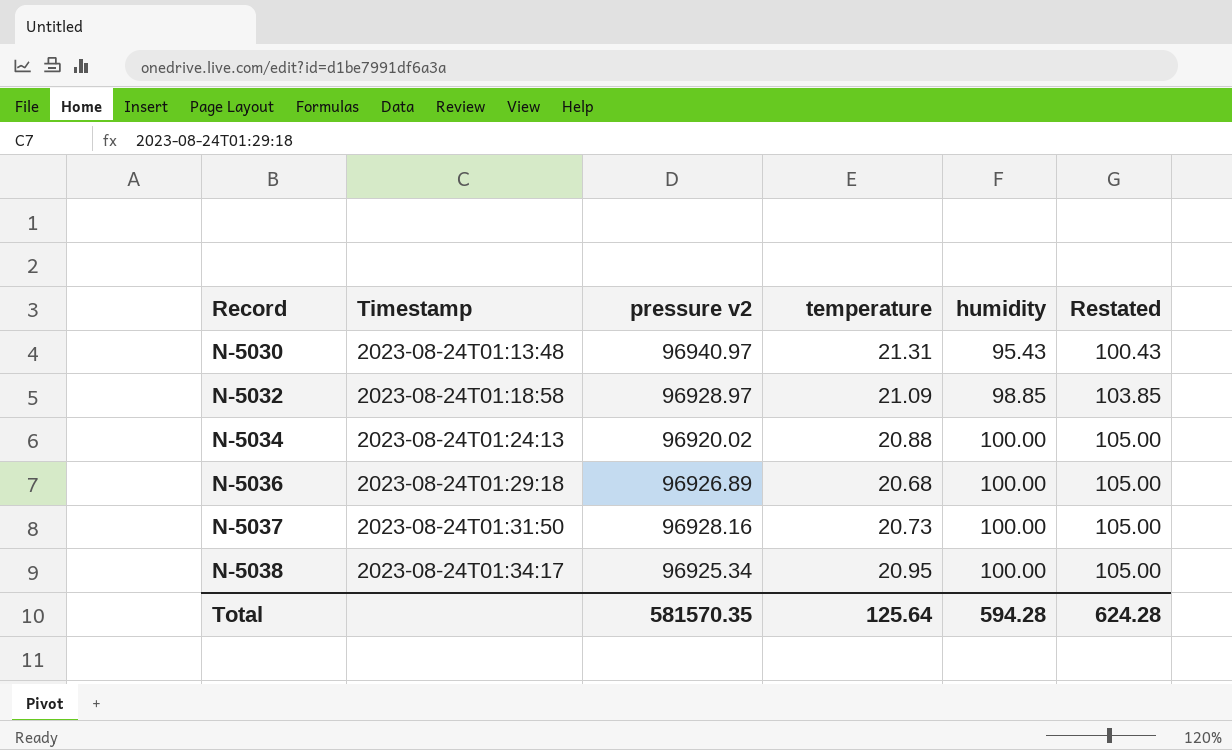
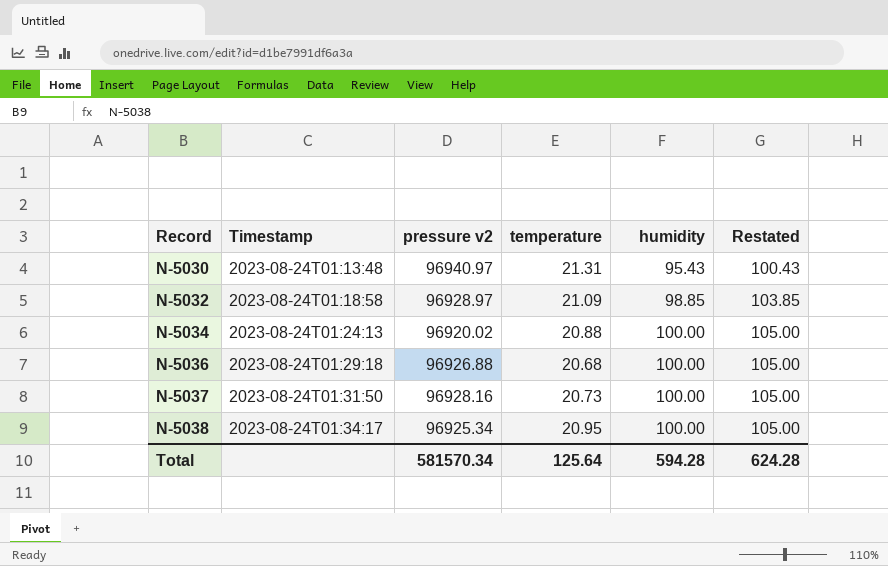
N-5036 | pressure v2: 96926.89 -> 96926.88
Total | pressure v2: 581570.35 -> 581570.34

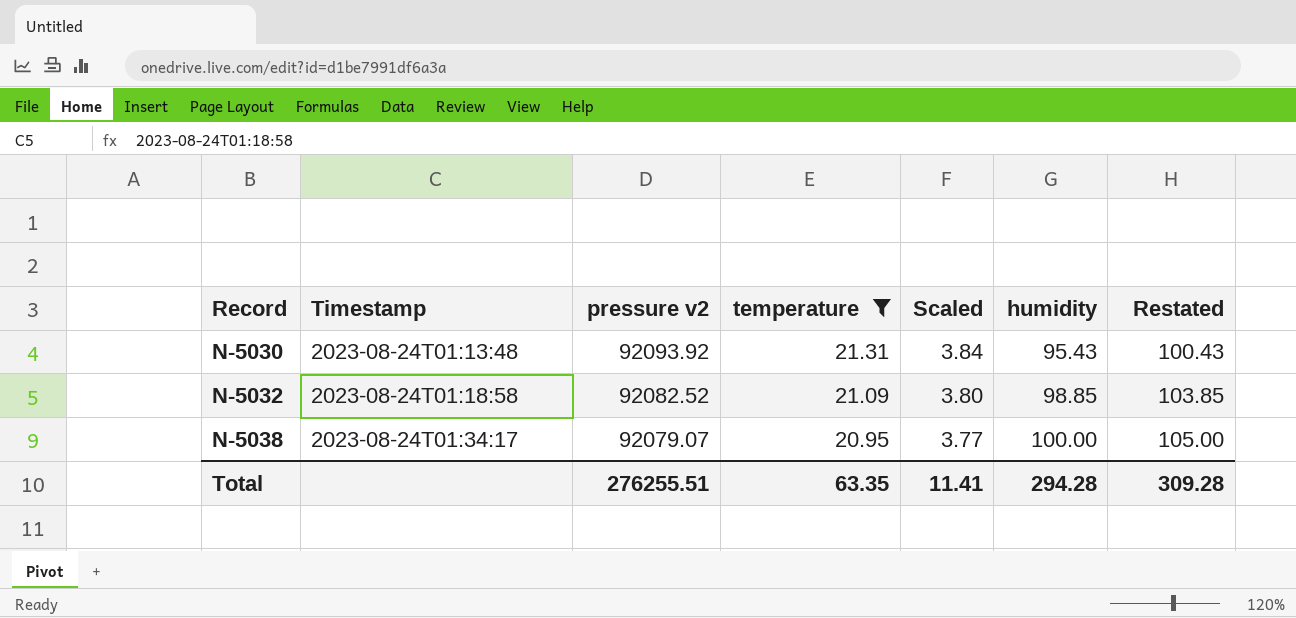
filter: none -> temperature >= 20.95
column Scaled | formula: none -> [temperature] * 0.18
N-5030 | pressure v2: 96940.97 -> 92093.92
N-5032 | pressure v2: 96928.97 -> 92082.52
N-5038 | pressure v2: 96925.34 -> 92079.07
Total | pressure v2: 581570.34 -> 276255.51
Total | temperature: 125.64 -> 63.35
Total | humidity: 594.28 -> 294.28
Total | Restated: 624.28 -> 309.28

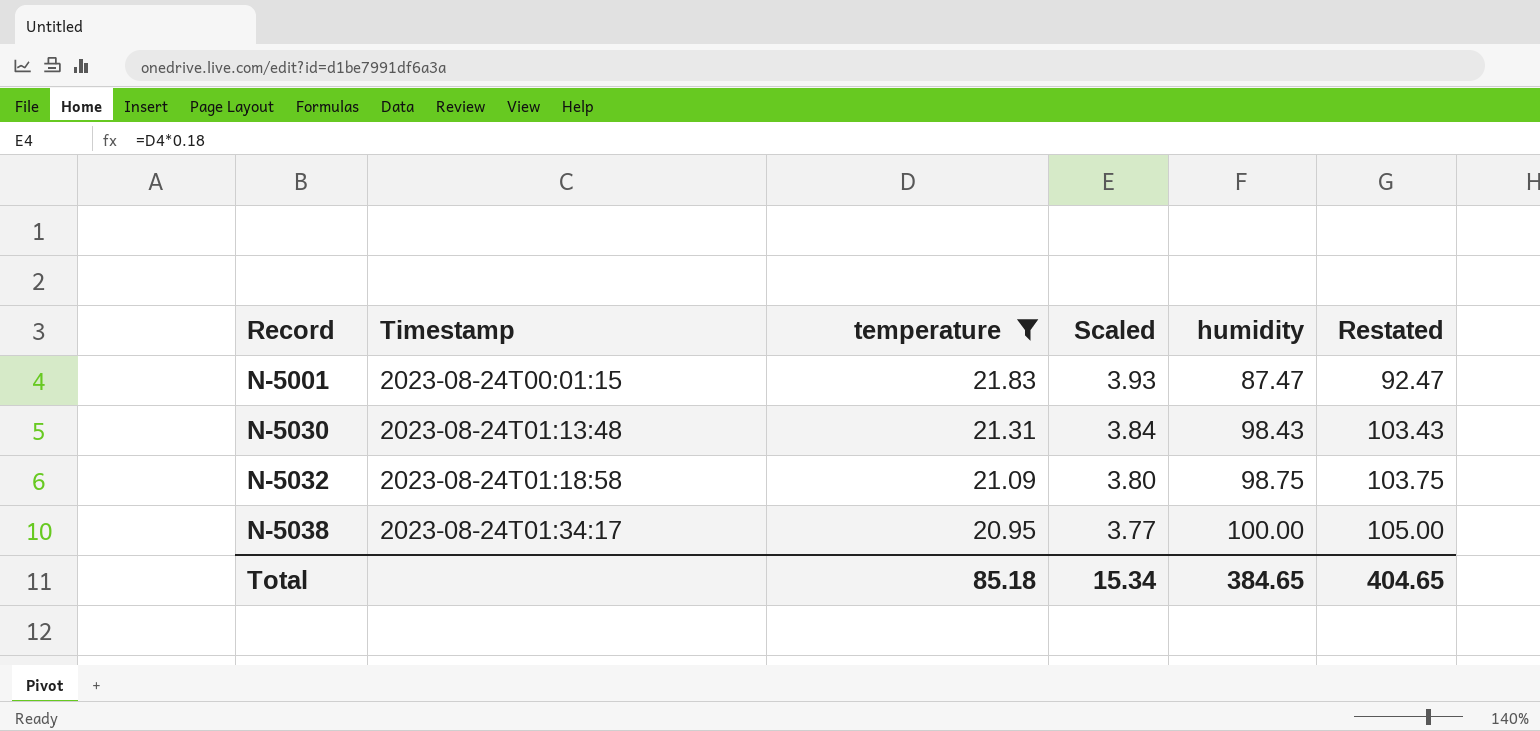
column pressure v2 | position: 3 -> none
row N-5001: none -> 2023-08-24T00:01:15 | 21.83 | 3.93 | 87.47 | 92.47
N-5030 | humidity: 95.43 -> 98.43
N-5030 | Restated: 100.43 -> 103.43
N-5032 | humidity: 98.85 -> 98.75
N-5032 | Restated: 103.85 -> 103.75
Total | temperature: 63.35 -> 85.18
Total | Scaled: 11.41 -> 15.34
Total | humidity: 294.28 -> 384.65
Total | Restated: 309.28 -> 404.65

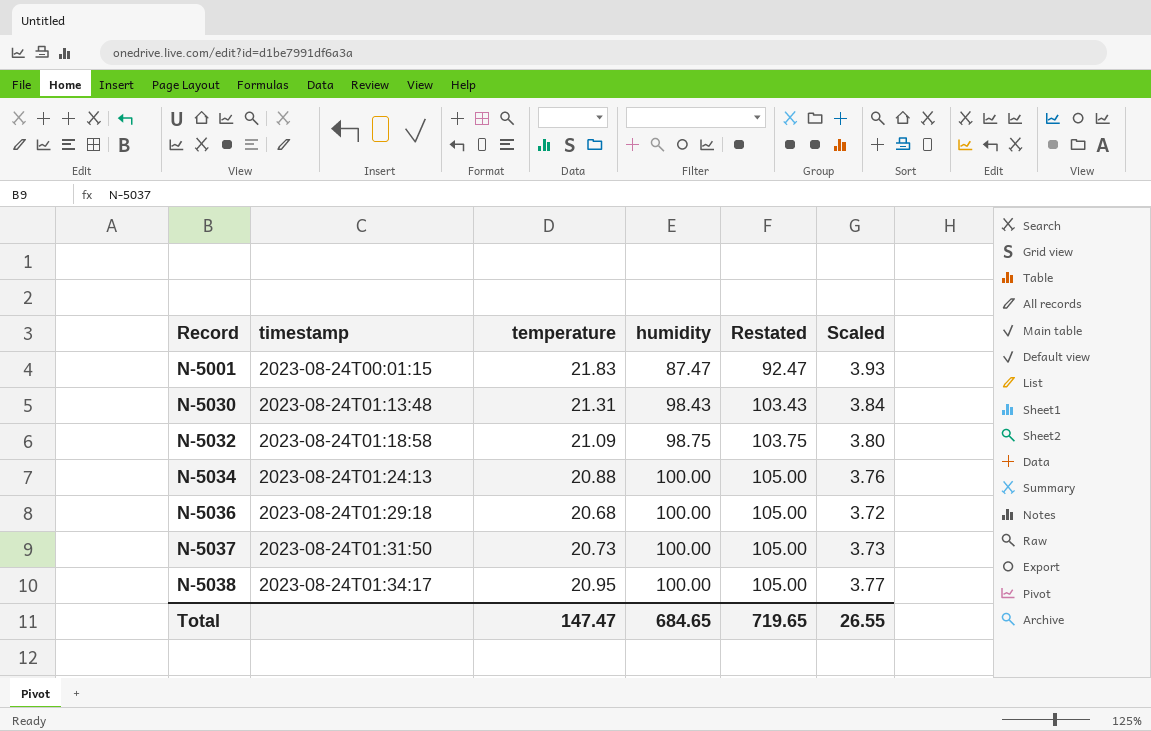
filter: temperature >= 20.95 -> none
column name: Timestamp -> timestamp
column Scaled | position: 4 -> 6
Total | temperature: 85.18 -> 147.47
Total | humidity: 384.65 -> 684.65
Total | Restated: 404.65 -> 719.65
Total | Scaled: 15.34 -> 26.55

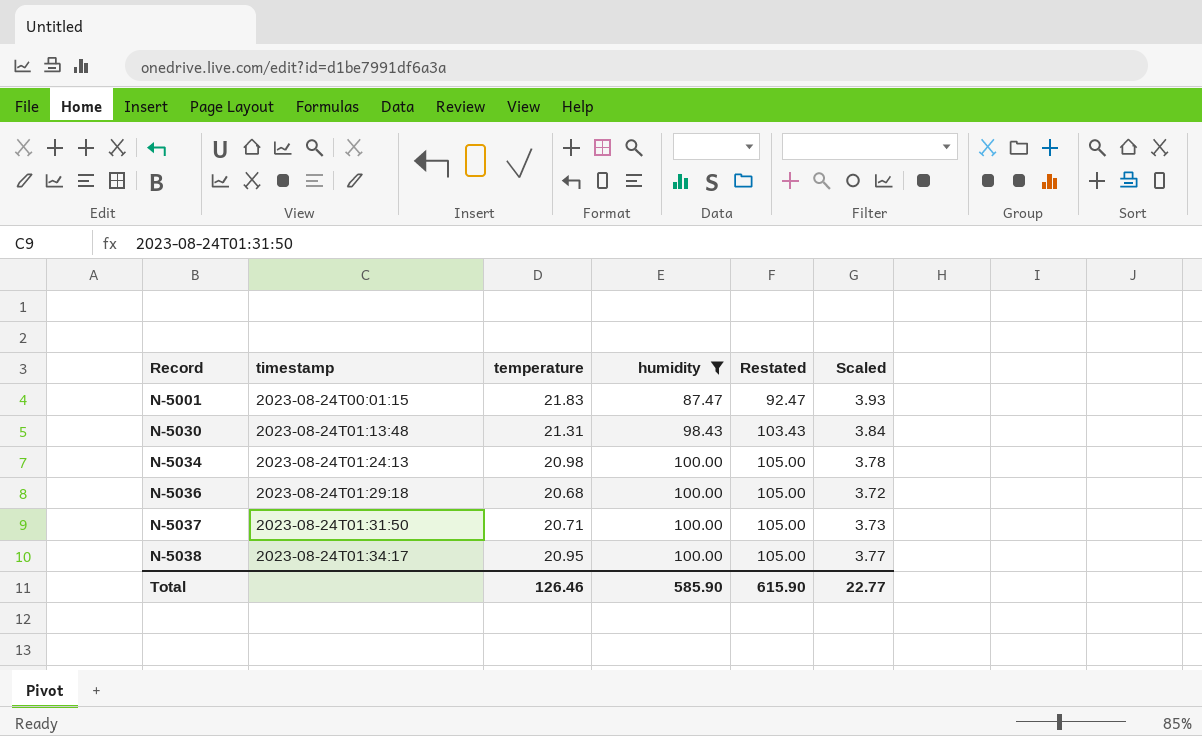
filter: none -> humidity != 98.75
N-5034 | temperature: 20.88 -> 20.98
N-5034 | Scaled: 3.76 -> 3.78
N-5037 | temperature: 20.73 -> 20.71
Total | temperature: 147.47 -> 126.46
Total | humidity: 684.65 -> 585.90
Total | Restated: 719.65 -> 615.90
Total | Scaled: 26.55 -> 22.77

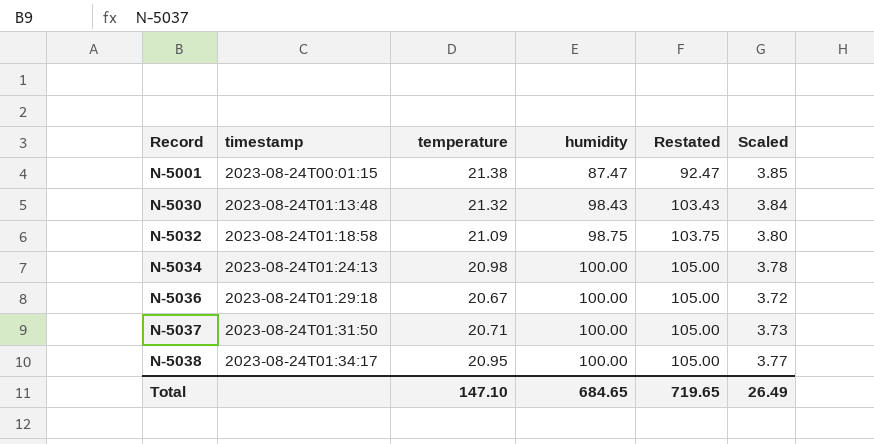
filter: humidity != 98.75 -> none
N-5001 | temperature: 21.83 -> 21.38
N-5001 | Scaled: 3.93 -> 3.85
N-5030 | temperature: 21.31 -> 21.32
N-5036 | temperature: 20.68 -> 20.67
Total | temperature: 126.46 -> 147.10
Total | humidity: 585.90 -> 684.65
Total | Restated: 615.90 -> 719.65
Total | Scaled: 22.77 -> 26.49

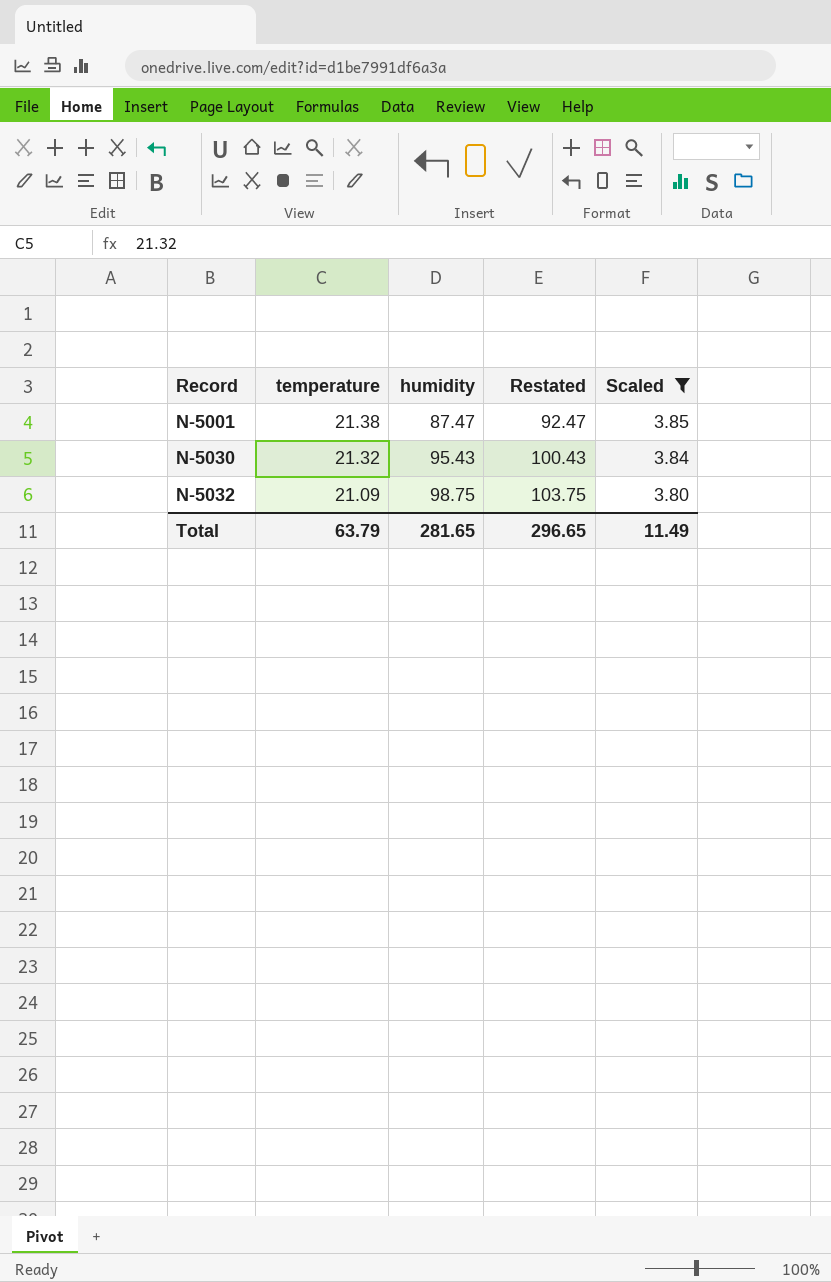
filter: none -> Scaled >= 3.80
column timestamp | position: 2 -> none
N-5030 | humidity: 98.43 -> 95.43
N-5030 | Restated: 103.43 -> 100.43
Total | temperature: 147.10 -> 63.79
Total | humidity: 684.65 -> 281.65
Total | Restated: 719.65 -> 296.65
Total | Scaled: 26.49 -> 11.49

